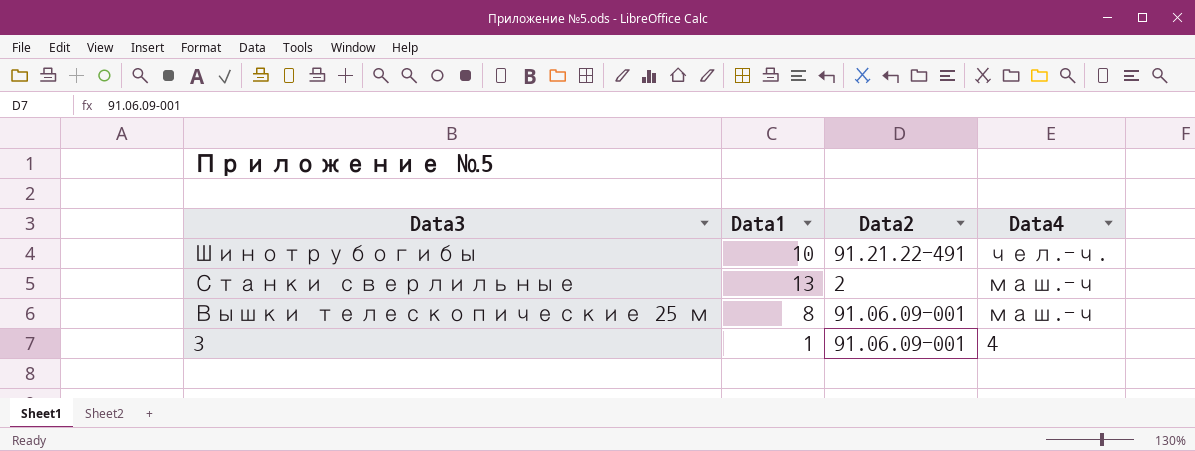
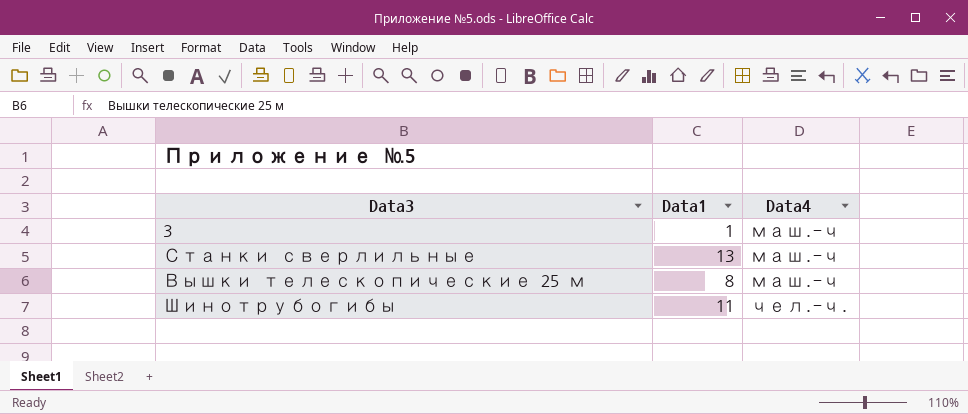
row order: Data3 descending -> Data4 ascending
column Data2 | position: 3 -> none
3 | Data4: 4 -> маш.-ч
Шинотрубогибы | Data1: 10 -> 11

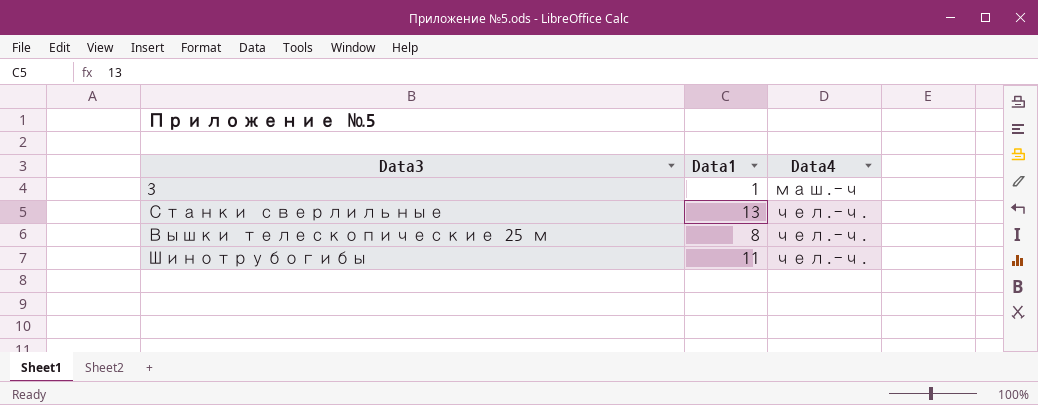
Станки сверлильные | Data4: маш.-ч -> чел.-ч.
Вышки телескопические 25 м | Data4: маш.-ч -> чел.-ч.

